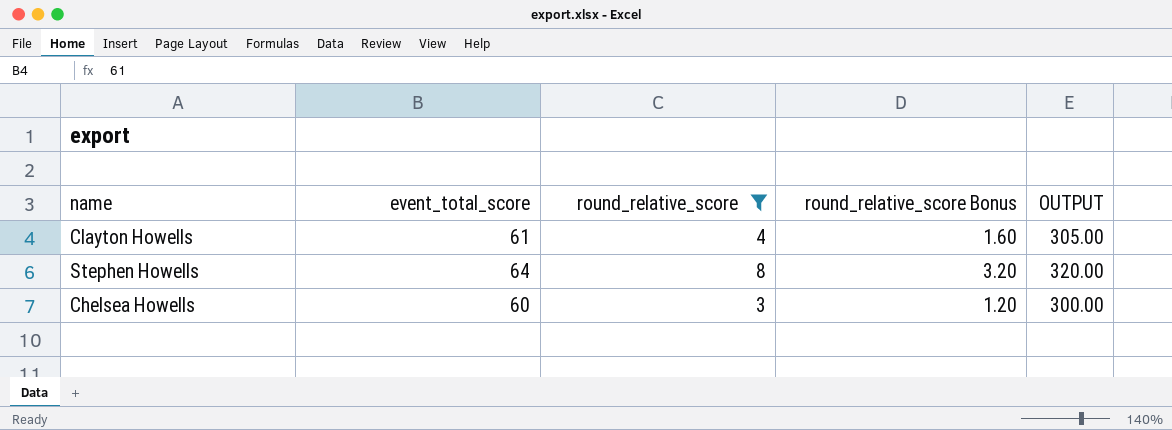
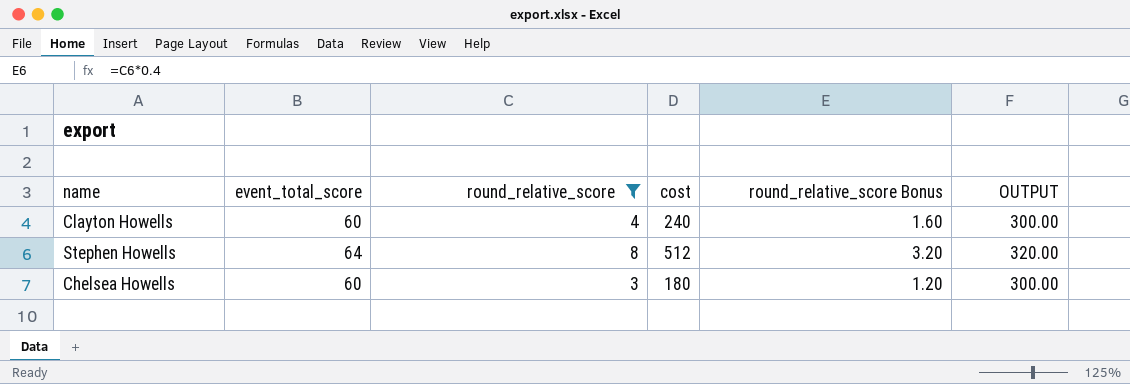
column cost | formula: none -> [event_total_score] * [round_relative_score]
Clayton Howells | event_total_score: 61 -> 60
Clayton Howells | OUTPUT: 305.00 -> 300.00

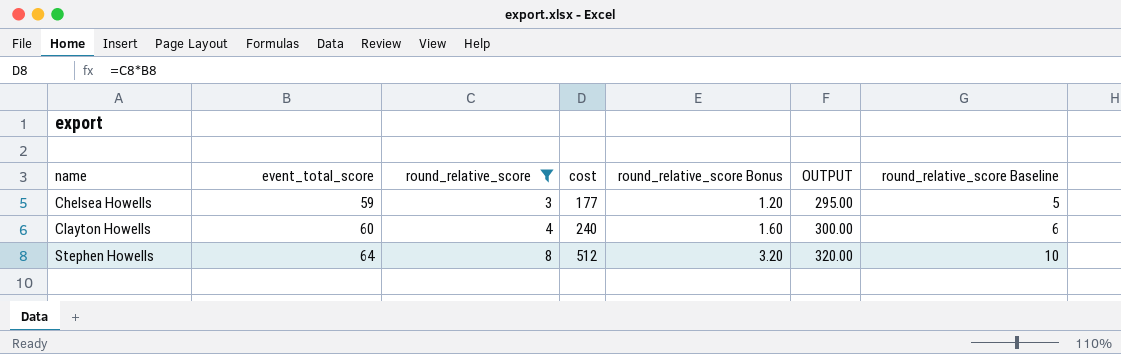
row order: none -> name ascending
column round_relative_score Baseline | formula: none -> [round_relative_score] + 2
Chelsea Howells | event_total_score: 60 -> 59
Chelsea Howells | cost: 180 -> 177
Chelsea Howells | OUTPUT: 300.00 -> 295.00

